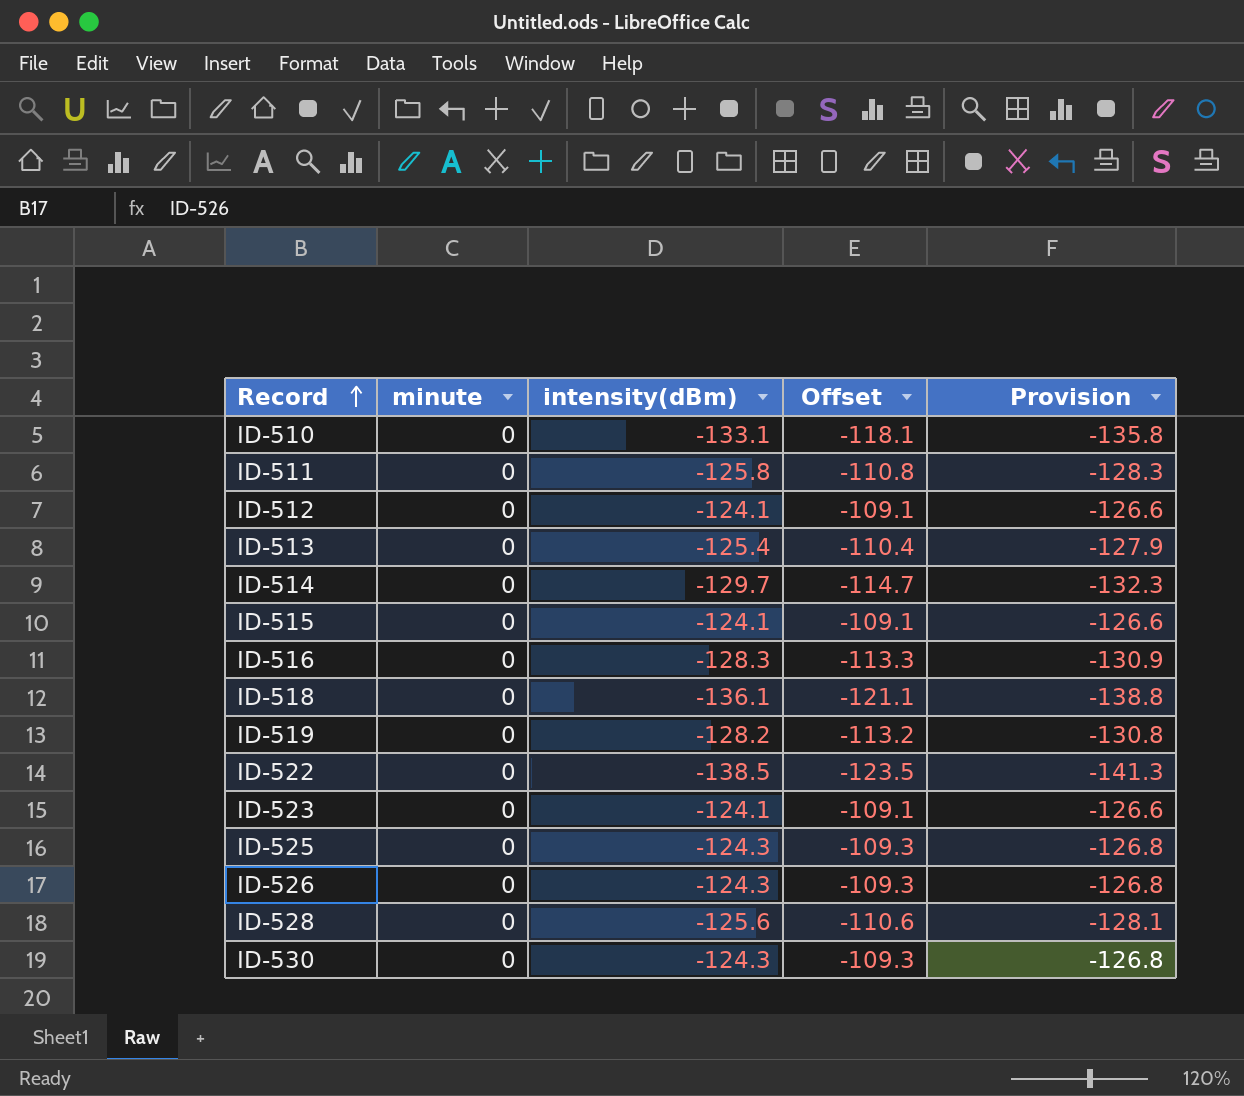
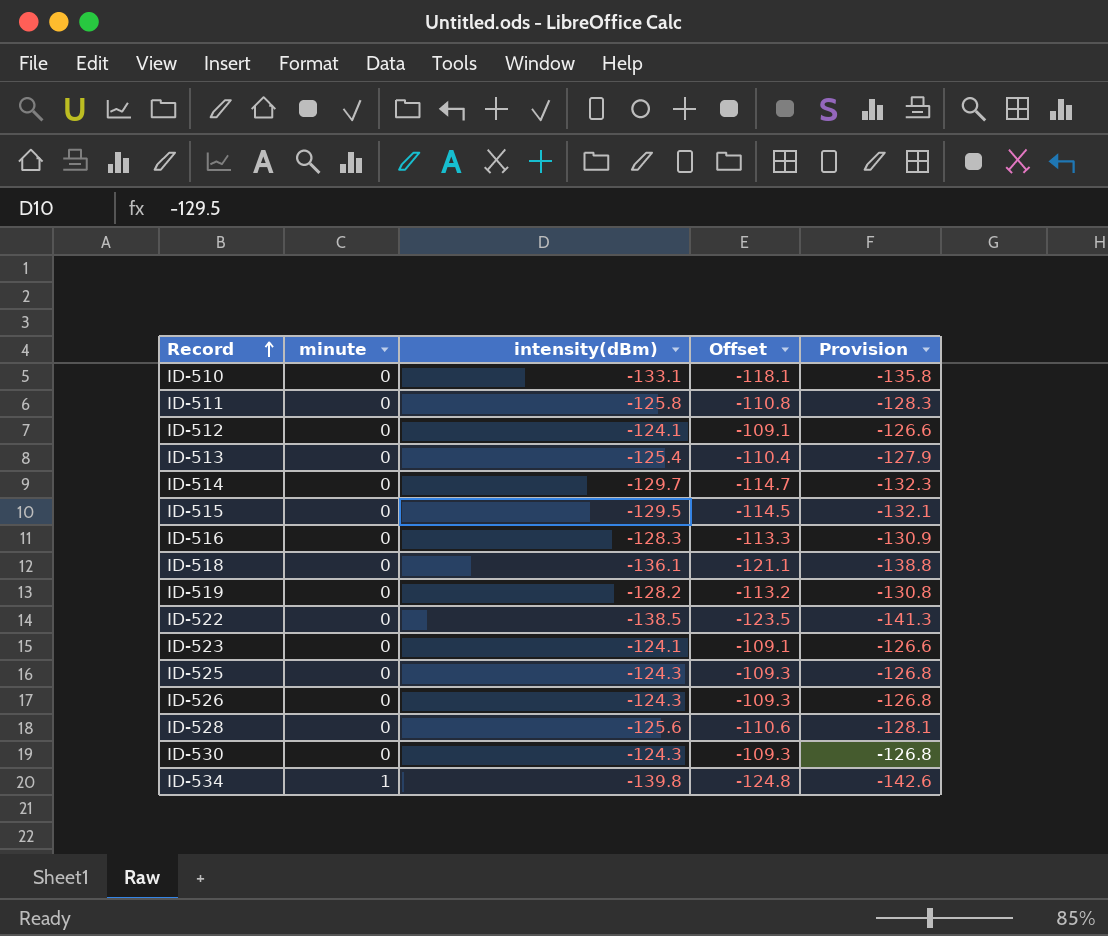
ID-515 | intensity(dBm): -124.1 -> -129.5
ID-515 | Offset: -109.1 -> -114.5
ID-515 | Provision: -126.6 -> -132.1
row ID-534: none -> 1 | -139.8 | -124.8 | -142.6

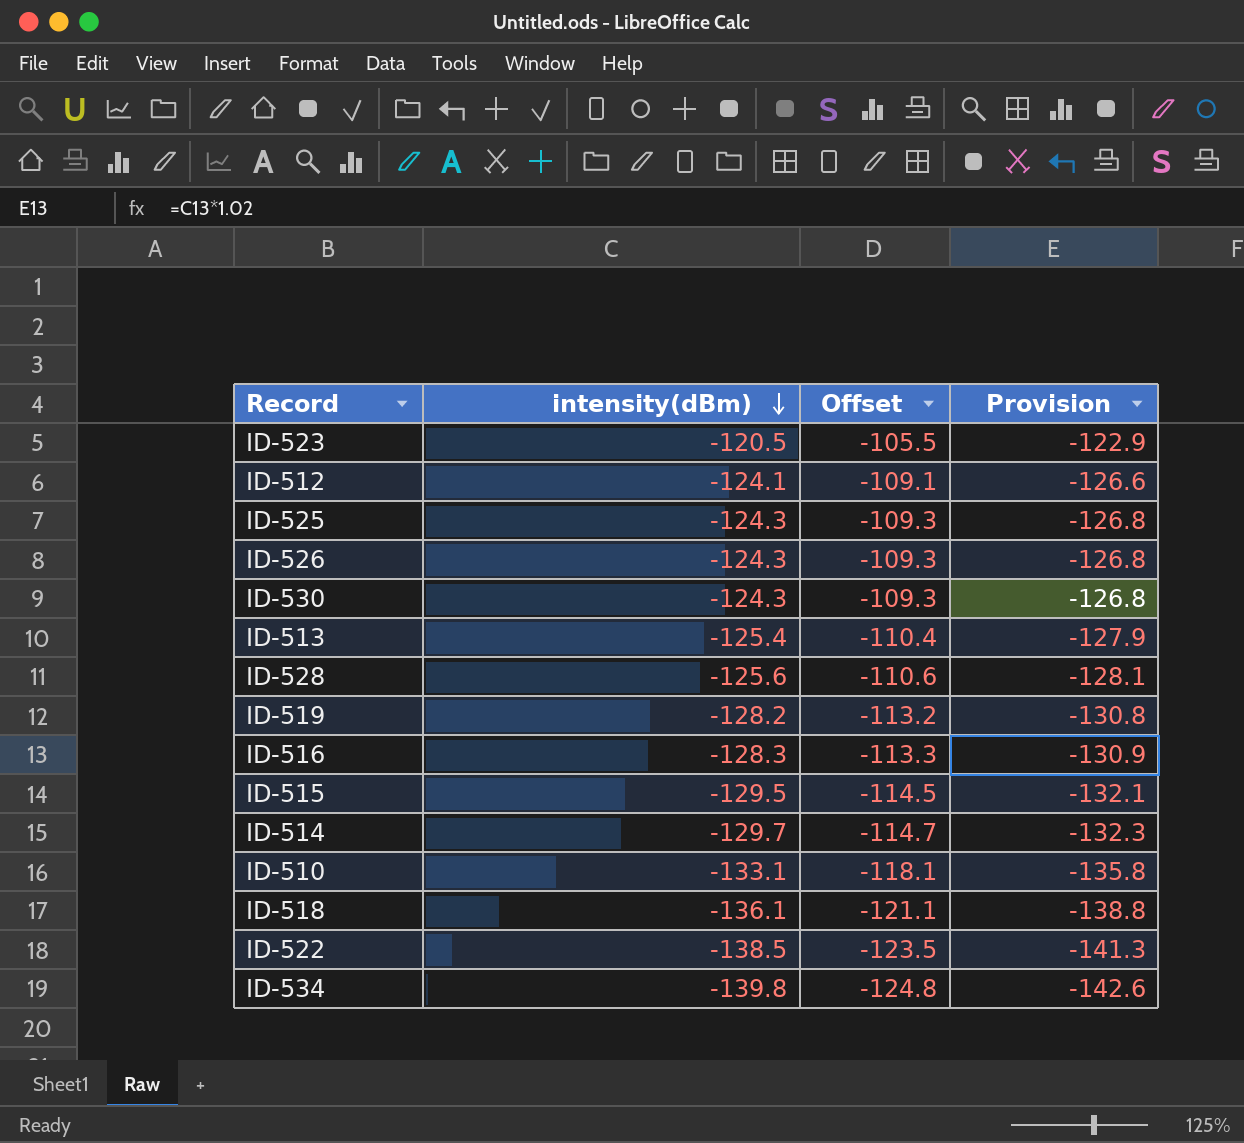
row order: Record ascending -> intensity(dBm) descending
column minute | position: 2 -> none
row ID-511: 0 | -125.8 | -110.8 | -128.3 -> none
ID-523 | intensity(dBm): -124.1 -> -120.5
ID-523 | Offset: -109.1 -> -105.5
ID-523 | Provision: -126.6 -> -122.9

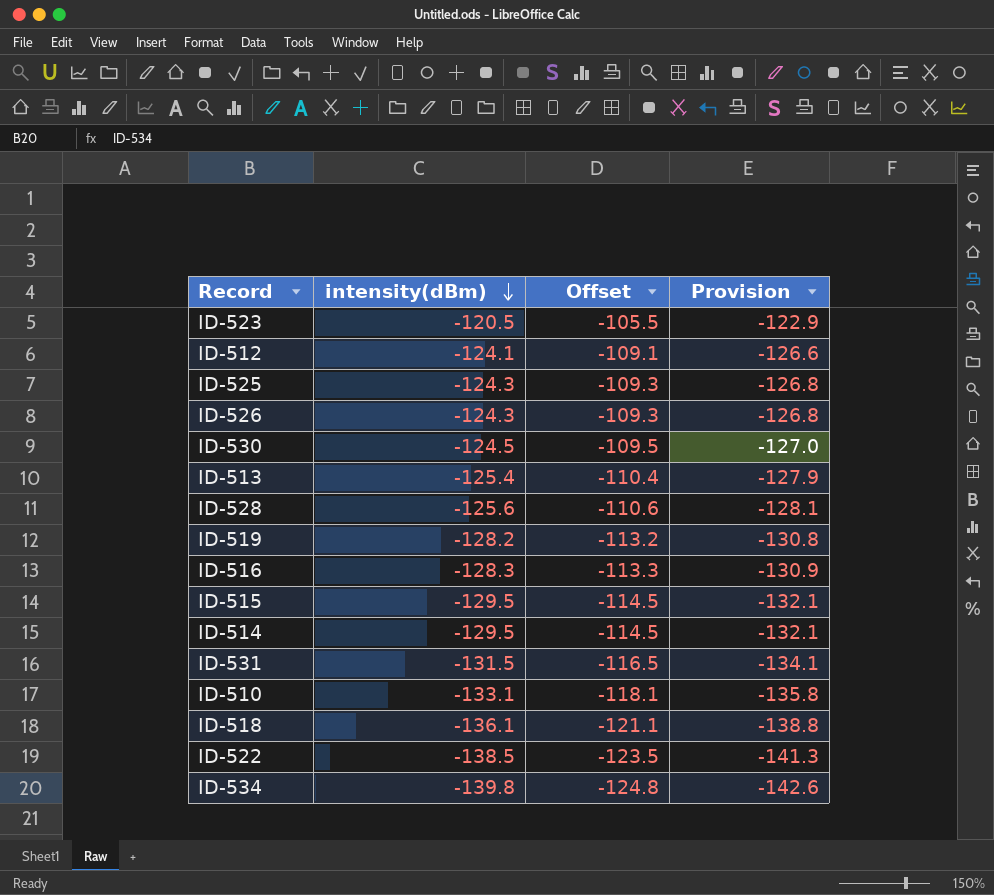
ID-530 | intensity(dBm): -124.3 -> -124.5
ID-530 | Offset: -109.3 -> -109.5
ID-530 | Provision: -126.8 -> -127.0
ID-514 | intensity(dBm): -129.7 -> -129.5
ID-514 | Offset: -114.7 -> -114.5
ID-514 | Provision: -132.3 -> -132.1
row ID-531: none -> -131.5 | -116.5 | -134.1

